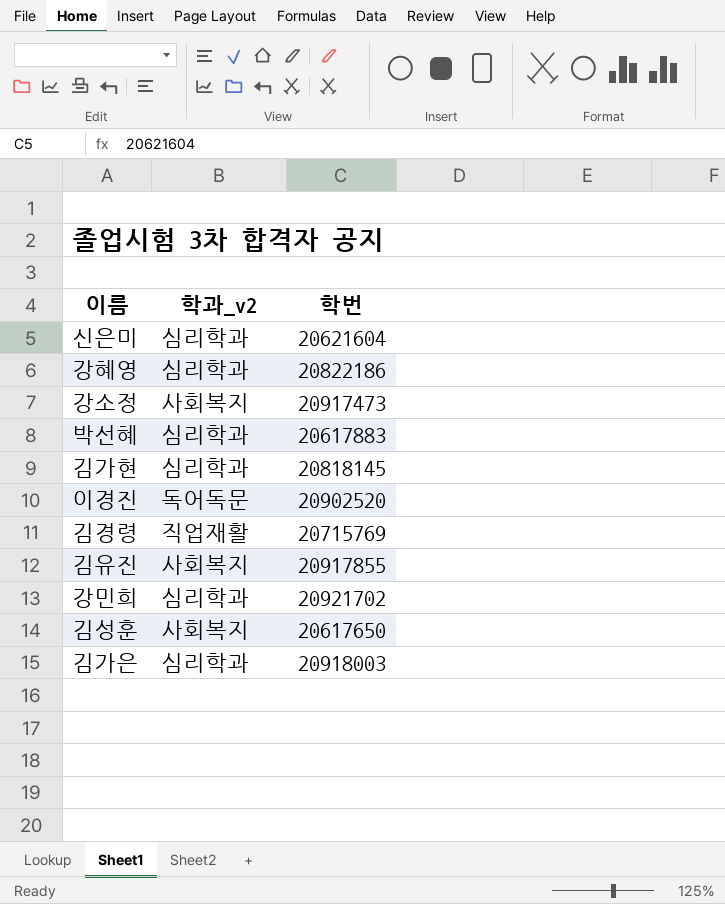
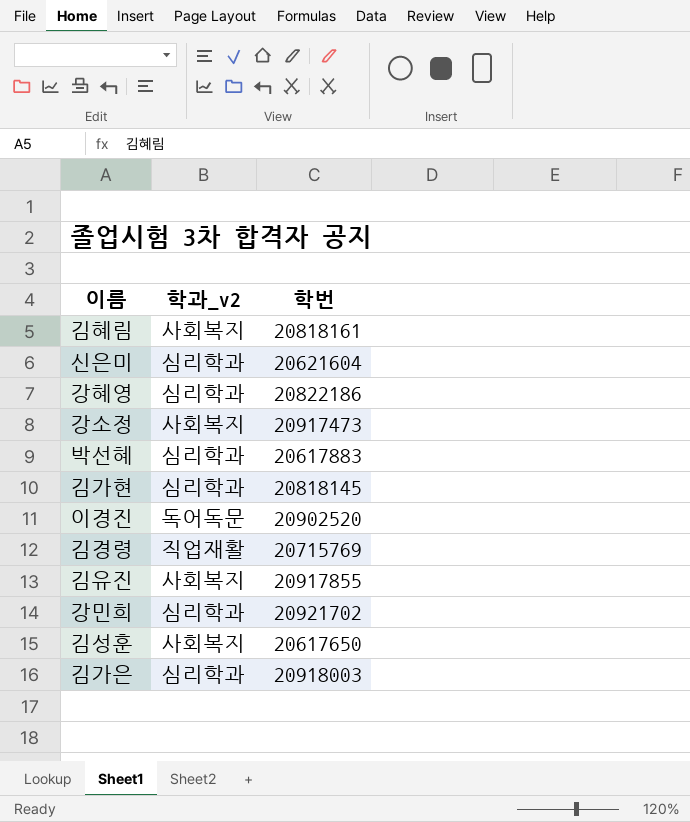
row 김혜림: none -> 사회복지 | 20818161

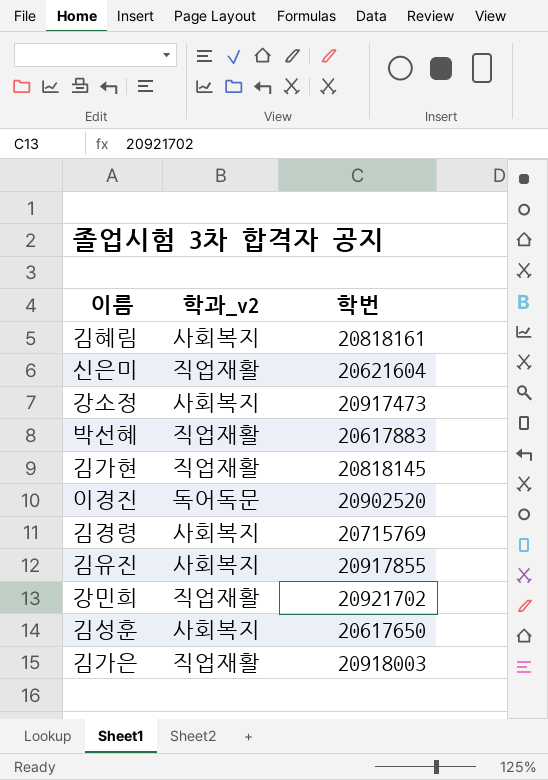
row 강혜영: 심리학과 | 20822186 -> none
신은미 | 학과_v2: 심리학과 -> 직업재활
박선혜 | 학과_v2: 심리학과 -> 직업재활
김가현 | 학과_v2: 심리학과 -> 직업재활
김경령 | 학과_v2: 직업재활 -> 사회복지
강민희 | 학과_v2: 심리학과 -> 직업재활
김가은 | 학과_v2: 심리학과 -> 직업재활

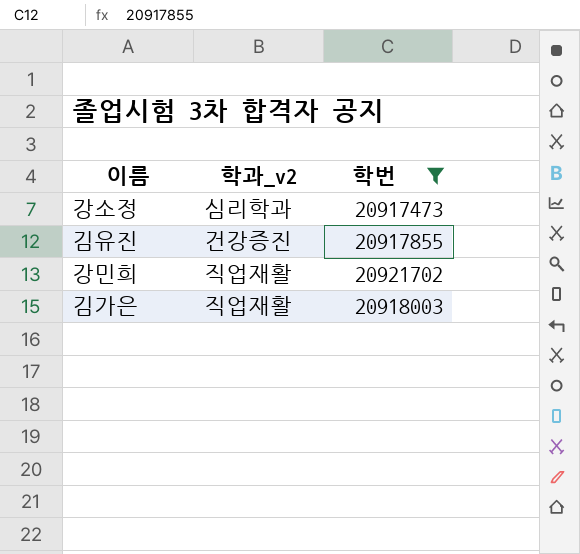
filter: none -> 학번 >= 20917473
강소정 | 학과_v2: 사회복지 -> 심리학과
김유진 | 학과_v2: 사회복지 -> 건강증진

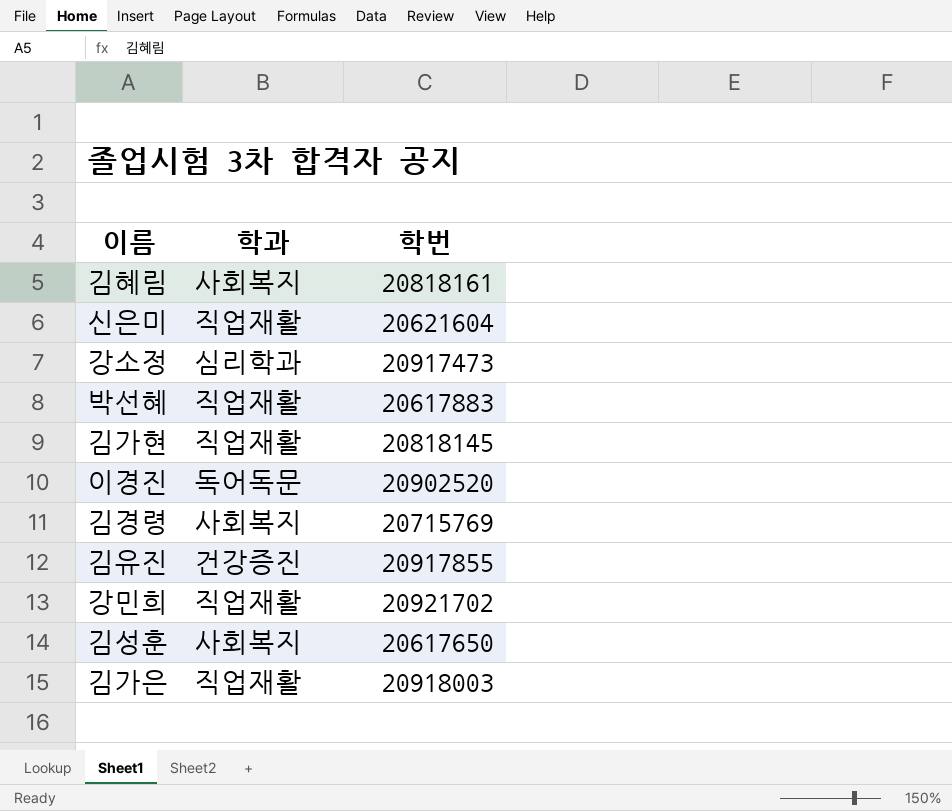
filter: 학번 >= 20917473 -> none
column name: 학과_v2 -> 학과

